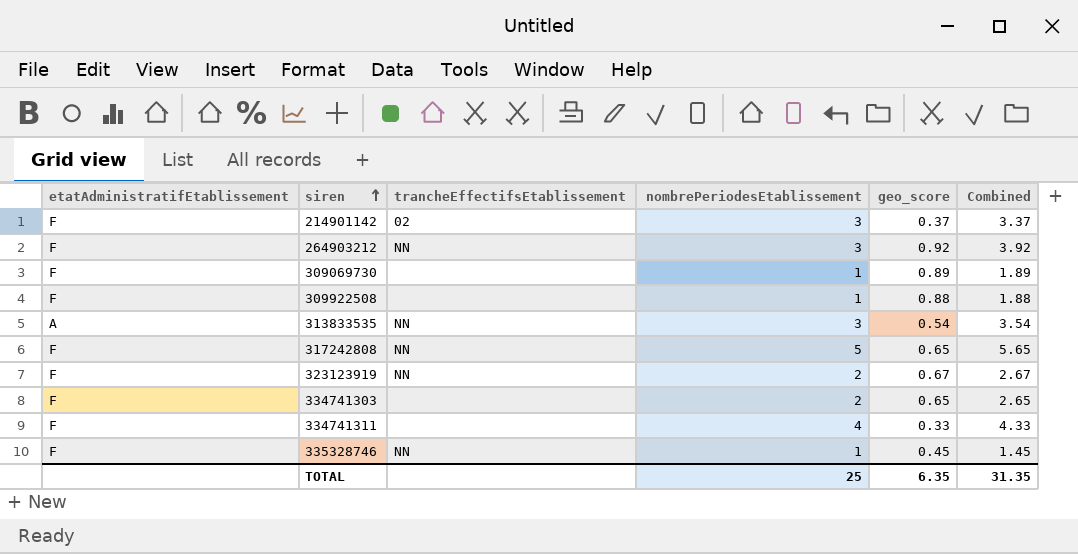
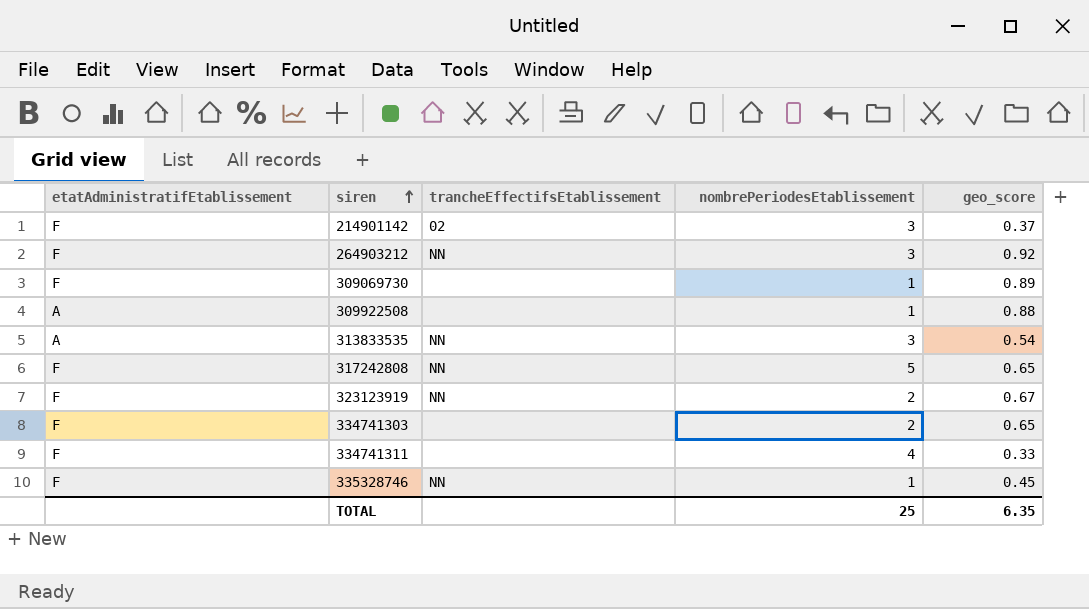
column Combined | formula: [nombrePeriodesEtablissement] + [geo_score] -> none
309922508 | etatAdministratifEtablissement: F -> A

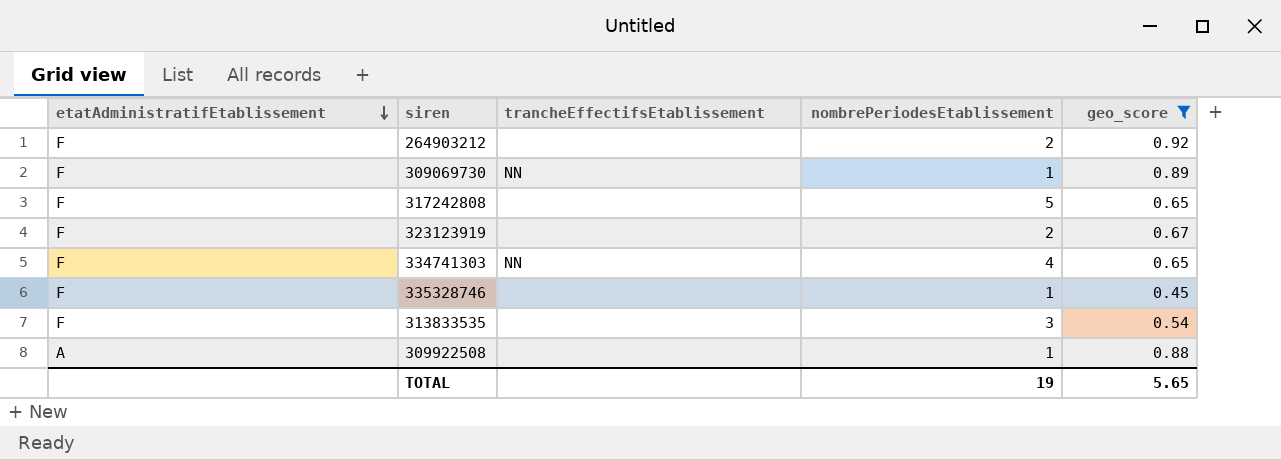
filter: none -> geo_score >= 0.45
row order: siren ascending -> etatAdministratifEtablissement descending
264903212 | trancheEffectifsEtablissement: NN -> none
264903212 | nombrePeriodesEtablissement: 3 -> 2
309069730 | trancheEffectifsEtablissement: none -> NN
317242808 | trancheEffectifsEtablissement: NN -> none
323123919 | trancheEffectifsEtablissement: NN -> none
334741303 | trancheEffectifsEtablissement: none -> NN
334741303 | nombrePeriodesEtablissement: 2 -> 4
335328746 | trancheEffectifsEtablissement: NN -> none
313833535 | etatAdministratifEtablissement: A -> F
313833535 | trancheEffectifsEtablissement: NN -> none
TOTAL | nombrePeriodesEtablissement: 25 -> 19
TOTAL | geo_score: 6.35 -> 5.65

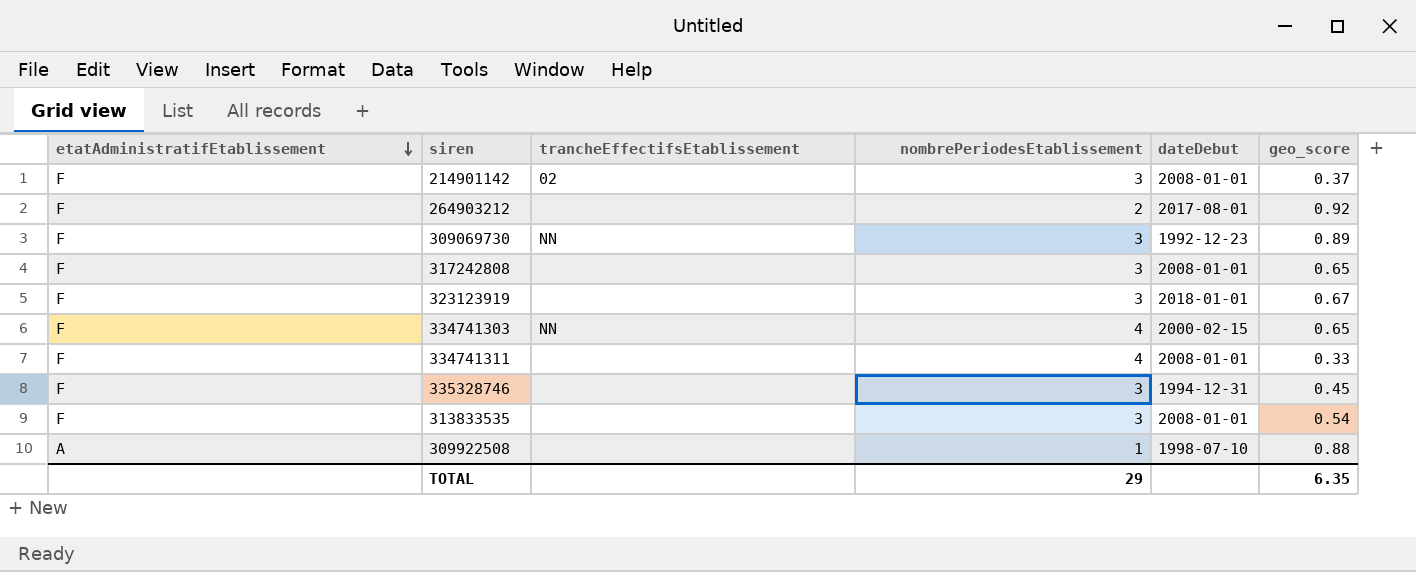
filter: geo_score >= 0.45 -> none
column dateDebut | position: none -> 5
309069730 | nombrePeriodesEtablissement: 1 -> 3
317242808 | nombrePeriodesEtablissement: 5 -> 3
323123919 | nombrePeriodesEtablissement: 2 -> 3
335328746 | nombrePeriodesEtablissement: 1 -> 3
TOTAL | nombrePeriodesEtablissement: 19 -> 29
TOTAL | geo_score: 5.65 -> 6.35

